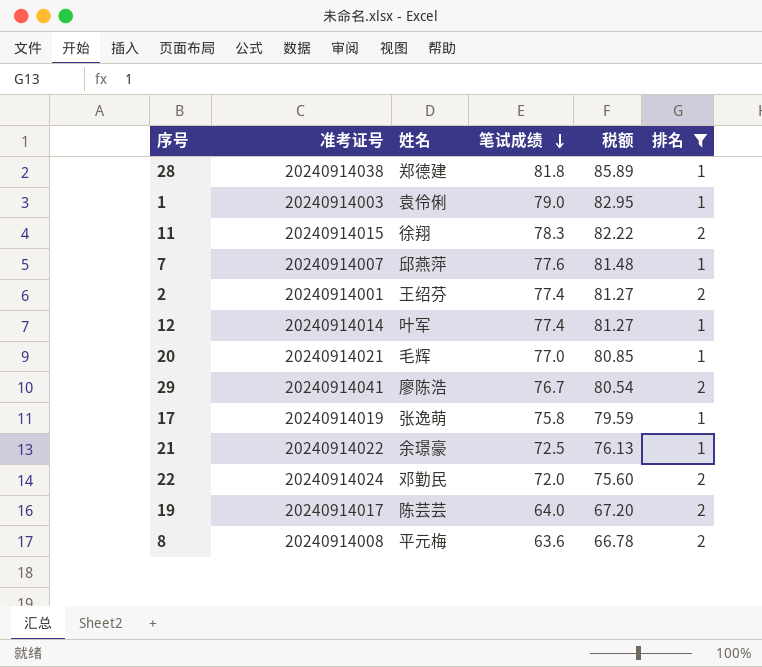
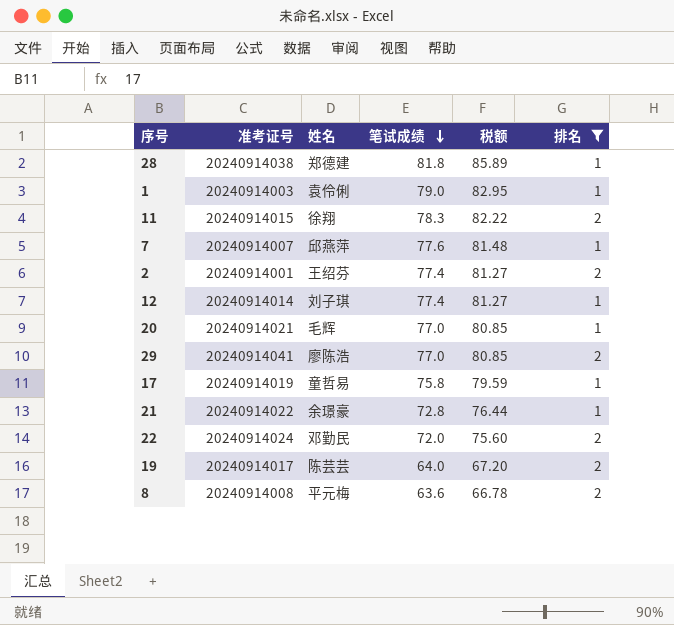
12 | 姓名: 叶军 -> 刘子琪
29 | 笔试成绩: 76.7 -> 77.0
29 | 税额: 80.54 -> 80.85
17 | 姓名: 张逸萌 -> 童哲易
21 | 笔试成绩: 72.5 -> 72.8
21 | 税额: 76.13 -> 76.44

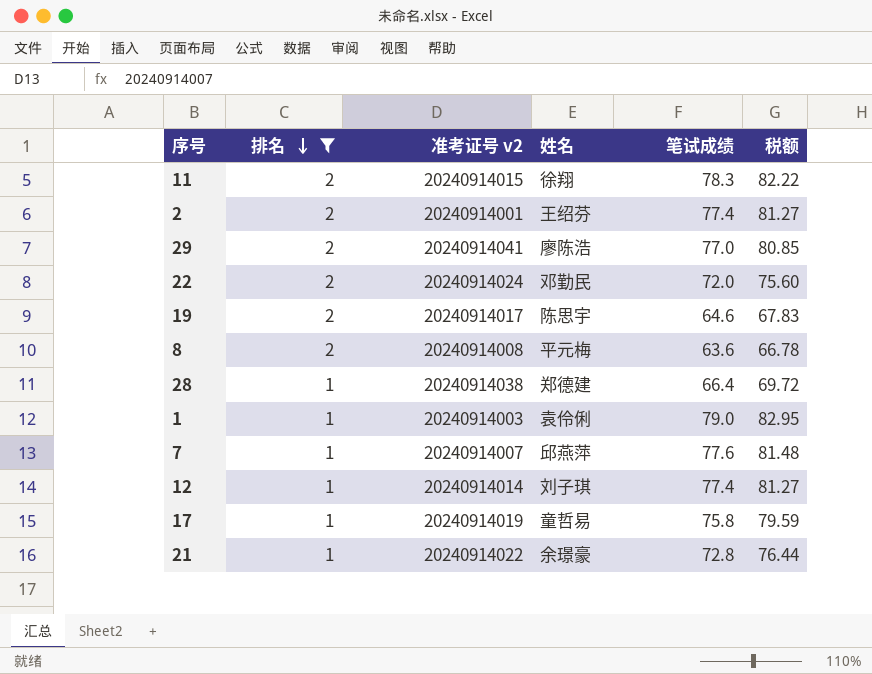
row order: 笔试成绩 descending -> 排名 descending
column 排名 | position: 6 -> 2
column name: 准考证号 -> 准考证号 v2
row 20: 20240914021 | 毛辉 | 77.0 | 80.85 | 1 -> none
19 | 姓名: 陈芸芸 -> 陈思宇
19 | 笔试成绩: 64.0 -> 64.6
19 | 税额: 67.20 -> 67.83
28 | 笔试成绩: 81.8 -> 66.4
28 | 税额: 85.89 -> 69.72

